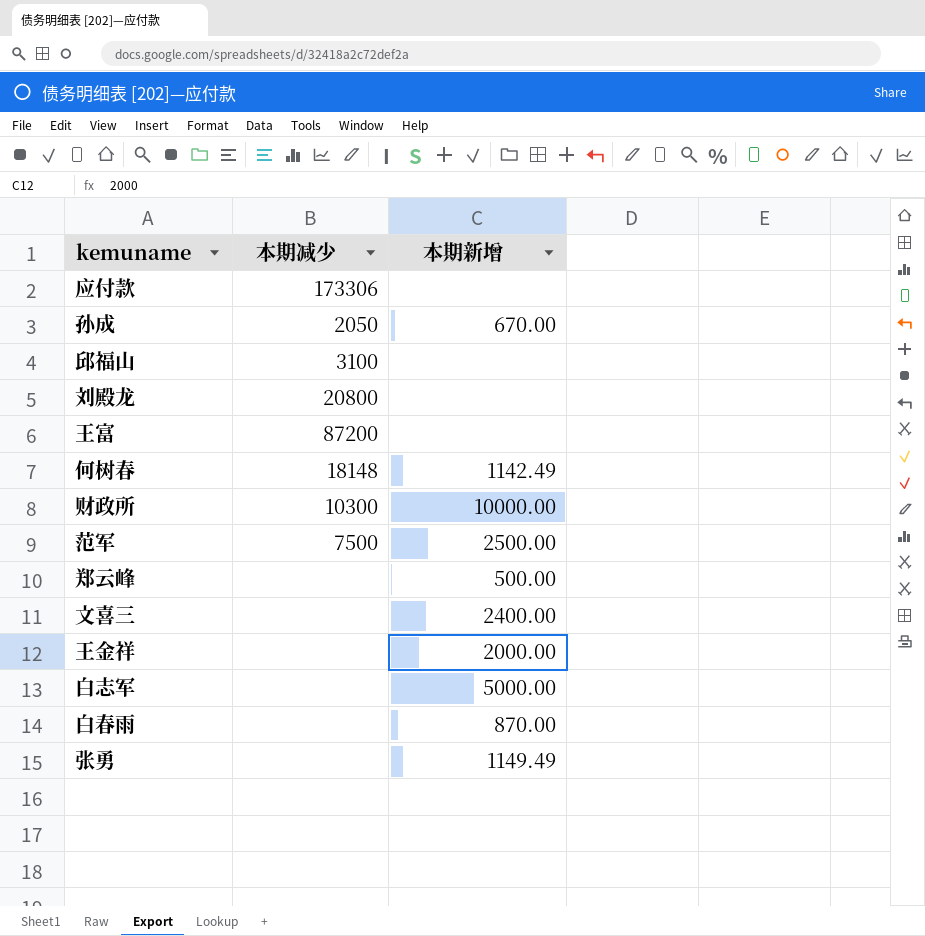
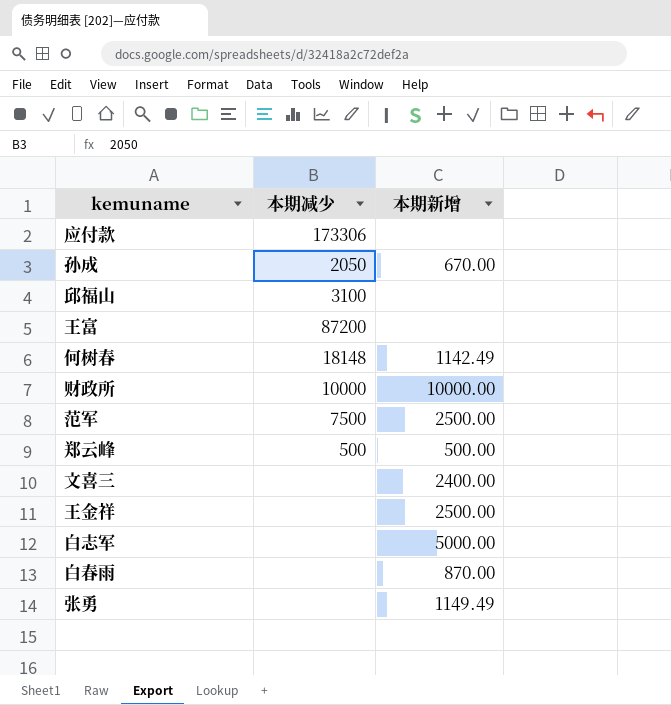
row 刘殿龙: 20800 | none -> none
财政所 | 本期减少: 10300 -> 10000
郑云峰 | 本期减少: none -> 500
王金祥 | 本期新增: 2000.00 -> 2500.00

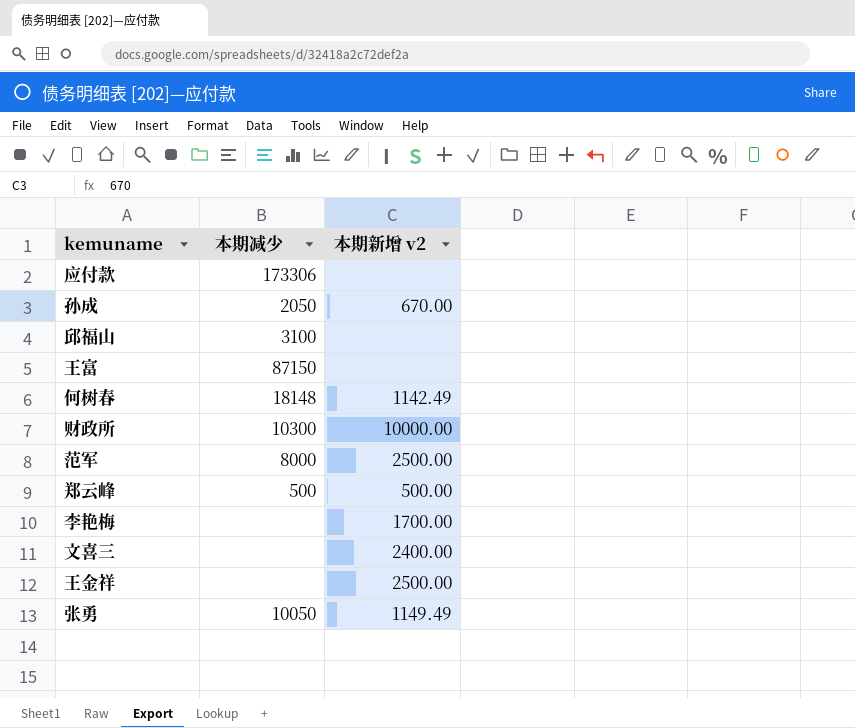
column name: 本期新增 -> 本期新增 v2
row 白志军: none | 5000.00 -> none
row 白春雨: none | 870.00 -> none
王富 | 本期减少: 87200 -> 87150
财政所 | 本期减少: 10000 -> 10300
范军 | 本期减少: 7500 -> 8000
row 李艳梅: none -> none | 1700.00
张勇 | 本期减少: none -> 10050

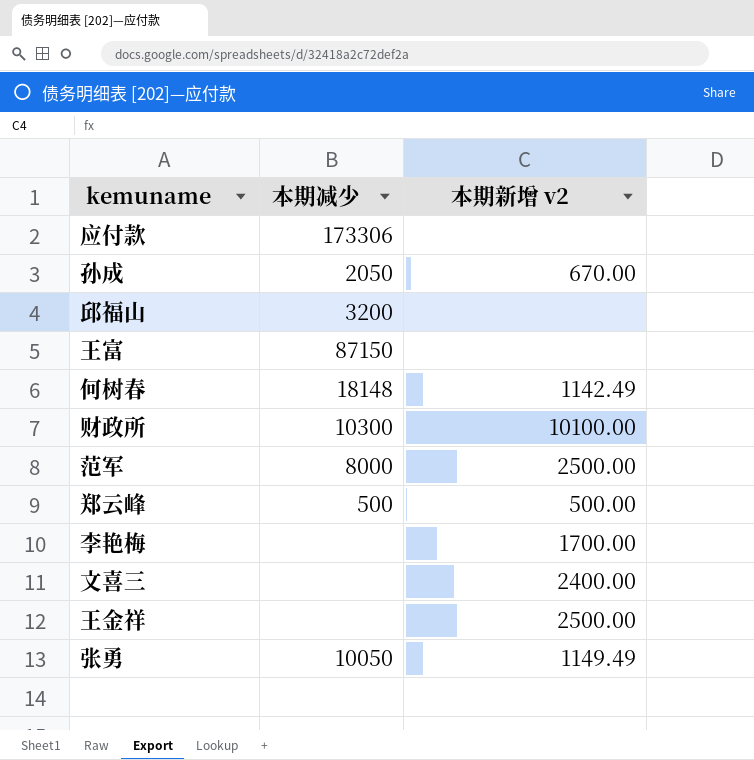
邱福山 | 本期减少: 3100 -> 3200
财政所 | 本期新增 v2: 10000.00 -> 10100.00

